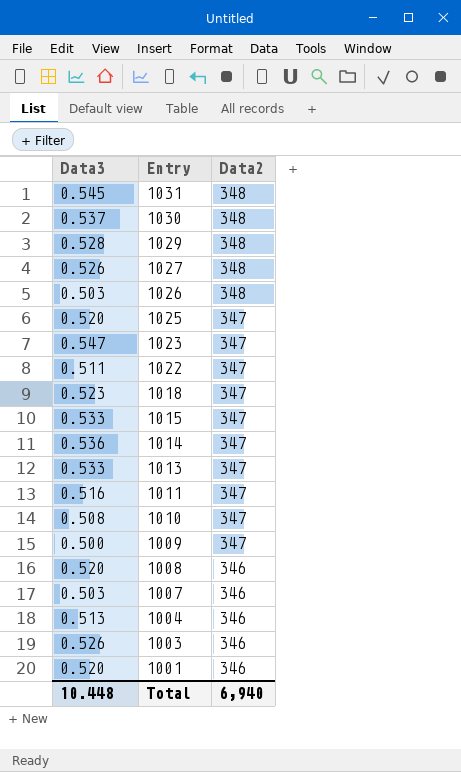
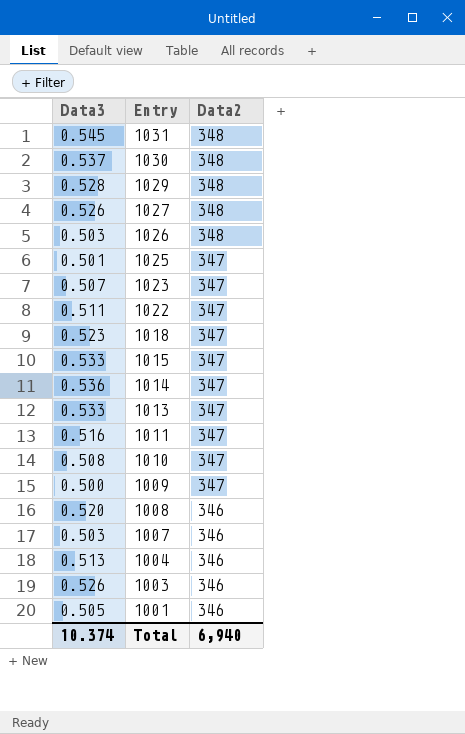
1025 | Data3: 0.520 -> 0.501
1023 | Data3: 0.547 -> 0.507
1001 | Data3: 0.520 -> 0.505
Total | Data3: 10.448 -> 10.374

